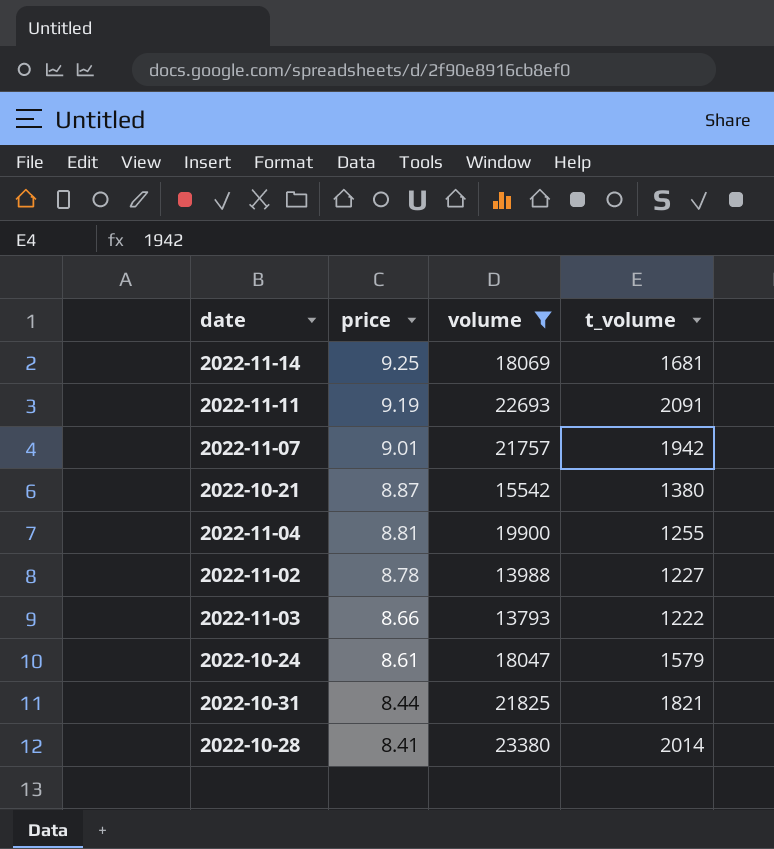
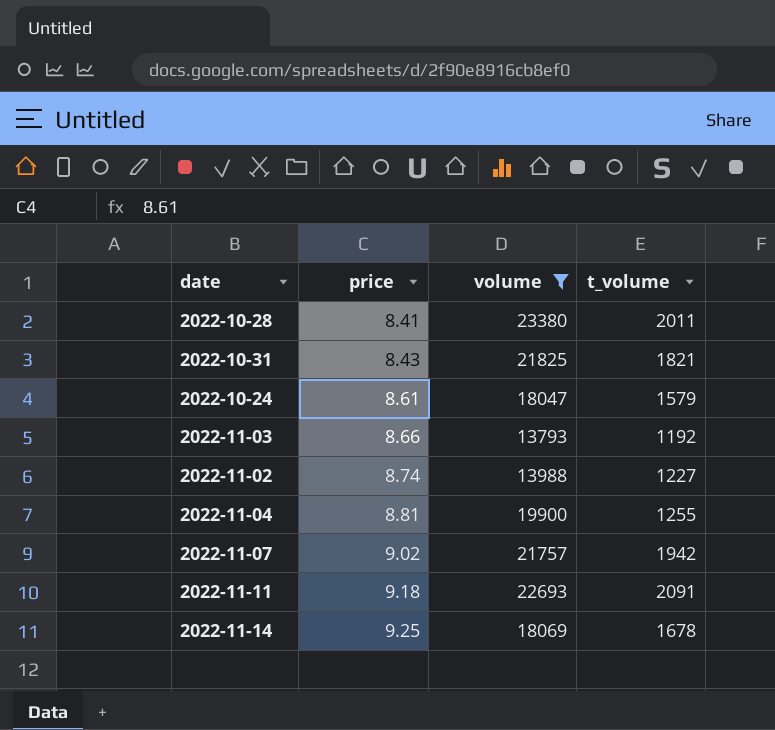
row order: price descending -> price ascending
row 2022-10-21: 8.87 | 15542 | 1380 -> none
2022-10-28 | t_volume: 2014 -> 2011
2022-10-31 | price: 8.44 -> 8.43
2022-11-03 | t_volume: 1222 -> 1192
2022-11-02 | price: 8.78 -> 8.74
2022-11-07 | price: 9.01 -> 9.02
2022-11-11 | price: 9.19 -> 9.18
2022-11-14 | t_volume: 1681 -> 1678

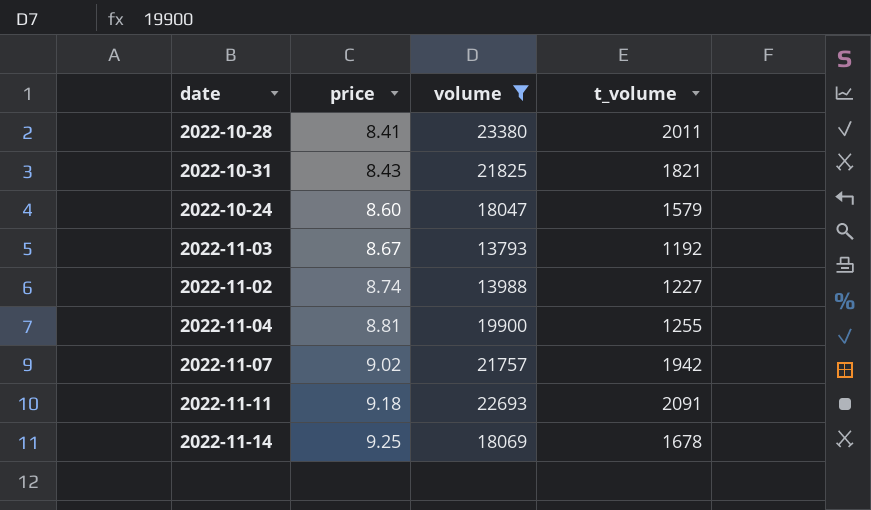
2022-10-24 | price: 8.61 -> 8.60
2022-11-03 | price: 8.66 -> 8.67

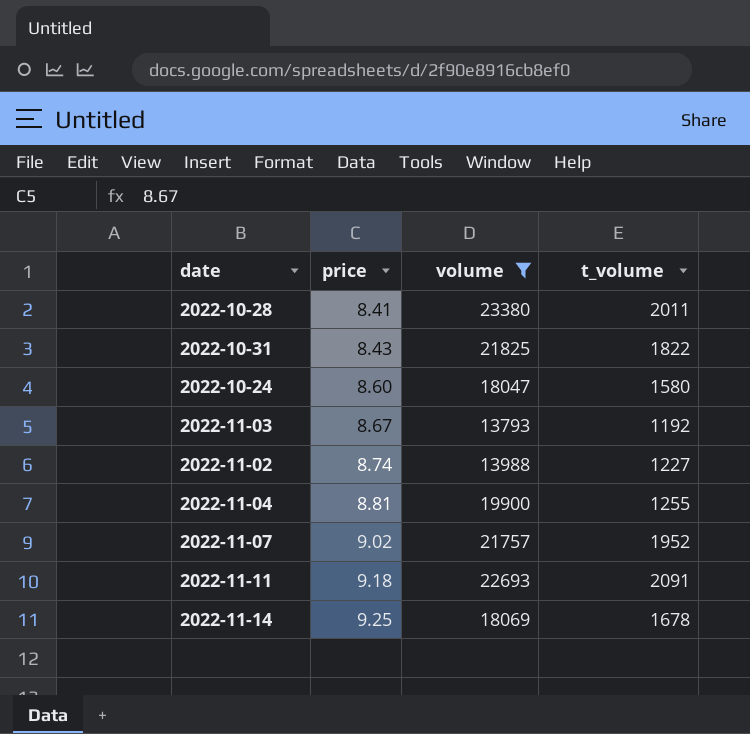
2022-10-31 | t_volume: 1821 -> 1822
2022-10-24 | t_volume: 1579 -> 1580
2022-11-07 | t_volume: 1942 -> 1952

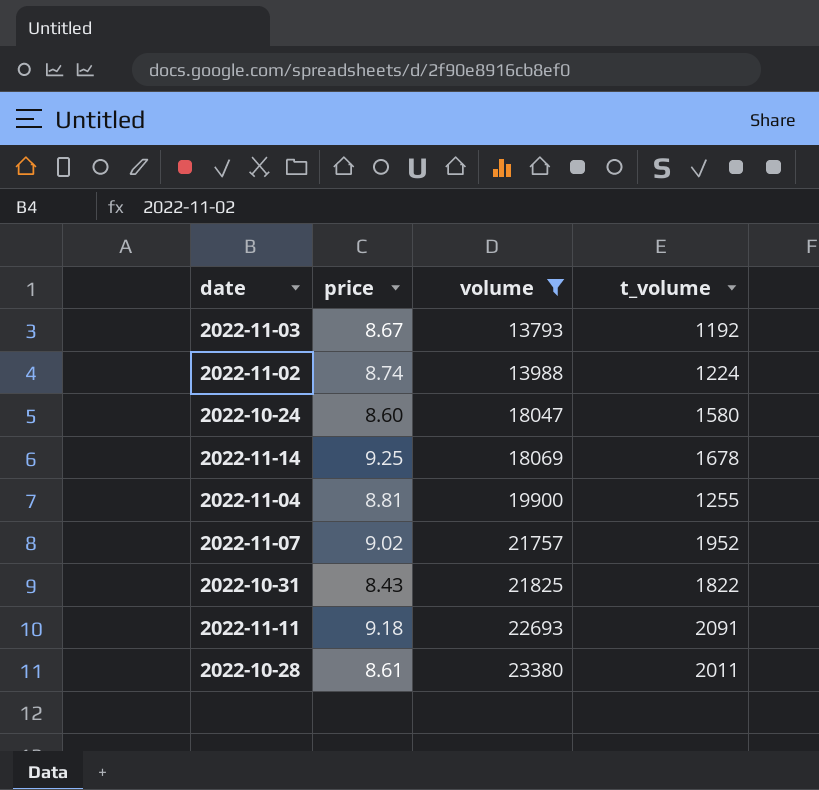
row order: price ascending -> volume ascending
2022-11-02 | t_volume: 1227 -> 1224
2022-10-28 | price: 8.41 -> 8.61

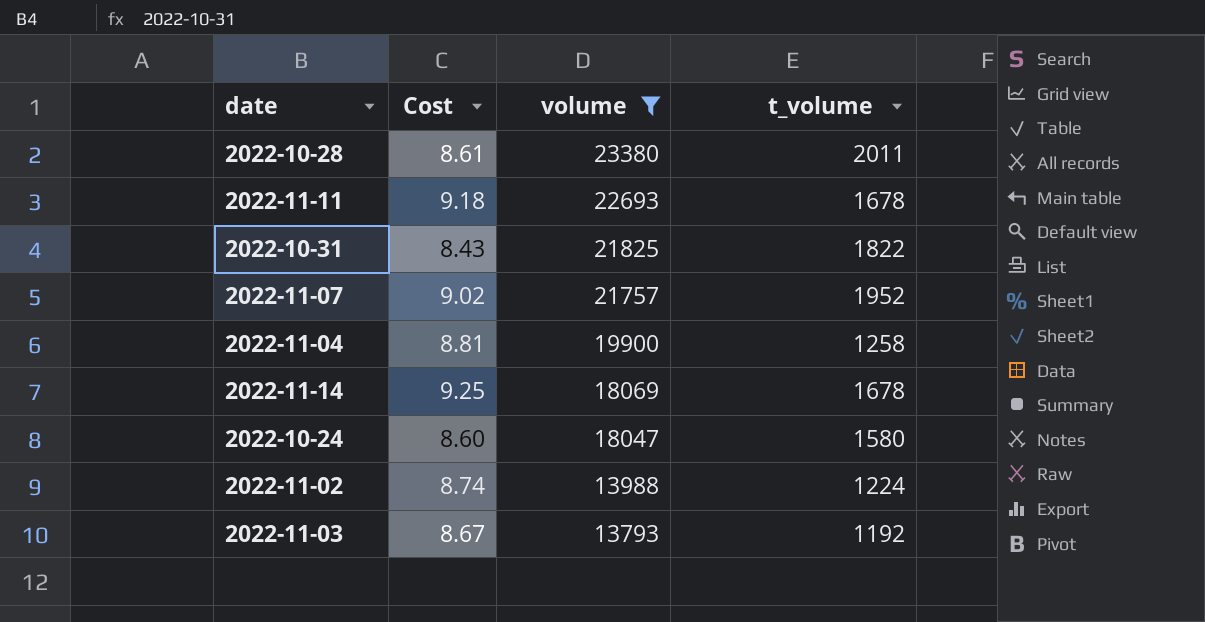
row order: volume ascending -> volume descending
column name: price -> Cost
2022-11-11 | t_volume: 2091 -> 1678
2022-11-04 | t_volume: 1255 -> 1258

